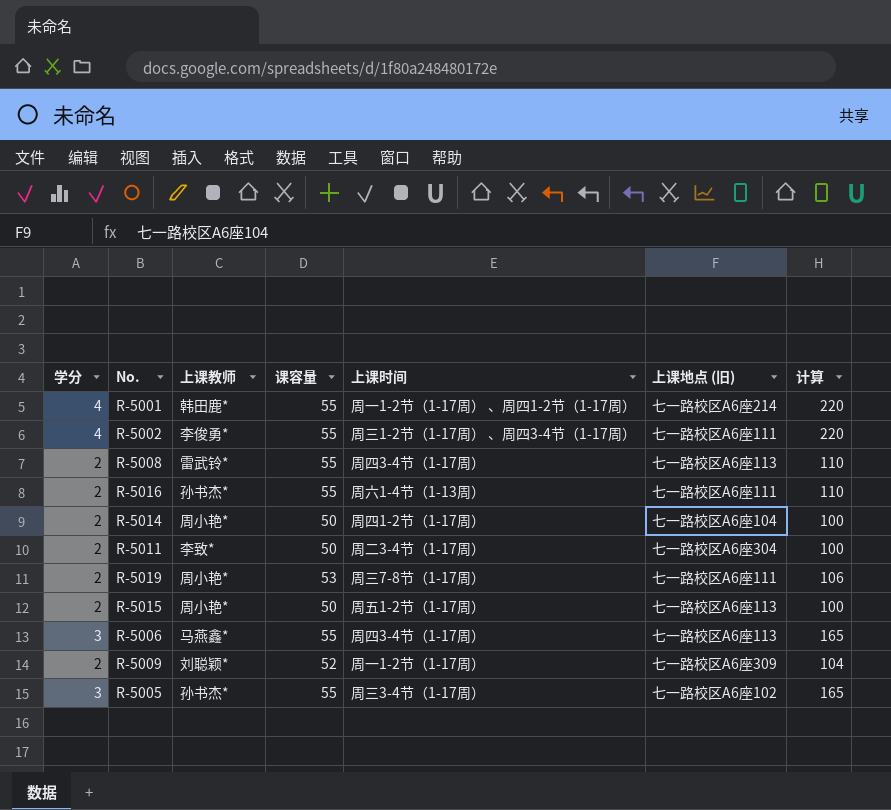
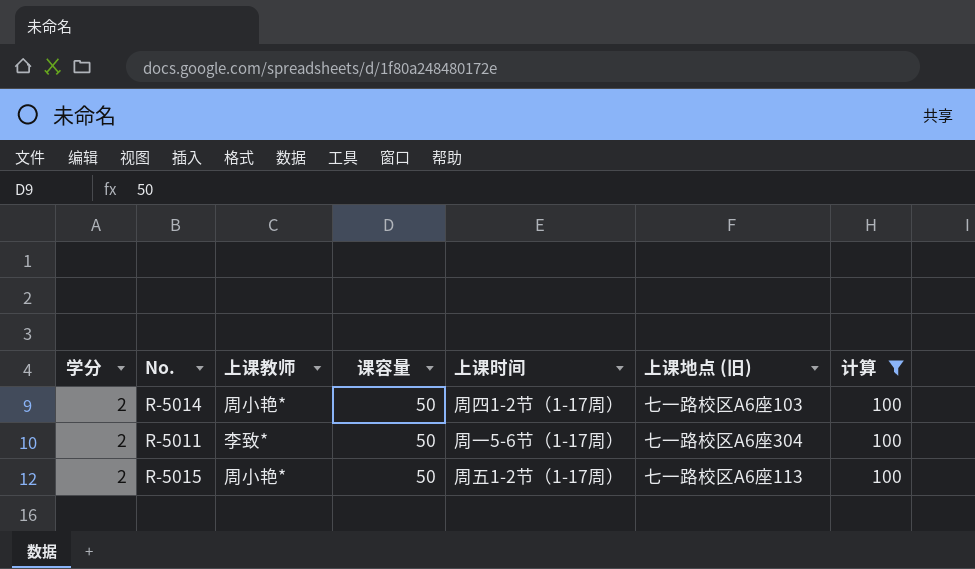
filter: none -> 计算 = 100
R-5014 | 上课地点 (旧): 七一路校区A6座104 -> 七一路校区A6座103
R-5011 | 上课时间: 周二3-4节（1-17周） -> 周一5-6节（1-17周）

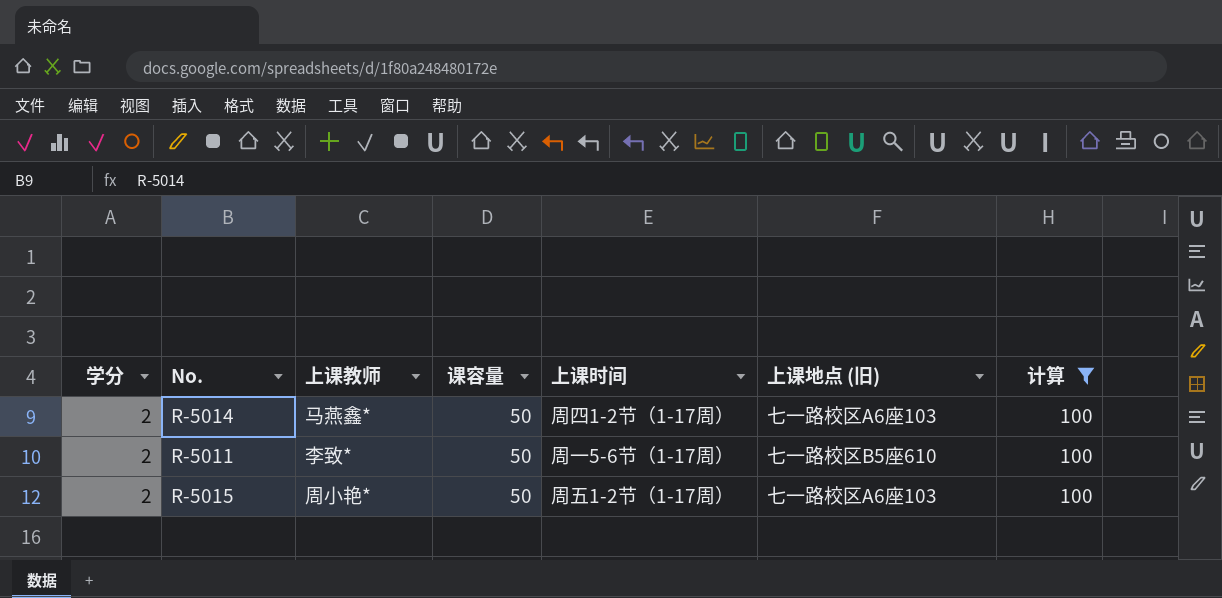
R-5014 | 上课教师: 周小艳* -> 马燕鑫*
R-5011 | 上课地点 (旧): 七一路校区A6座304 -> 七一路校区B5座610
R-5015 | 上课地点 (旧): 七一路校区A6座113 -> 七一路校区A6座103

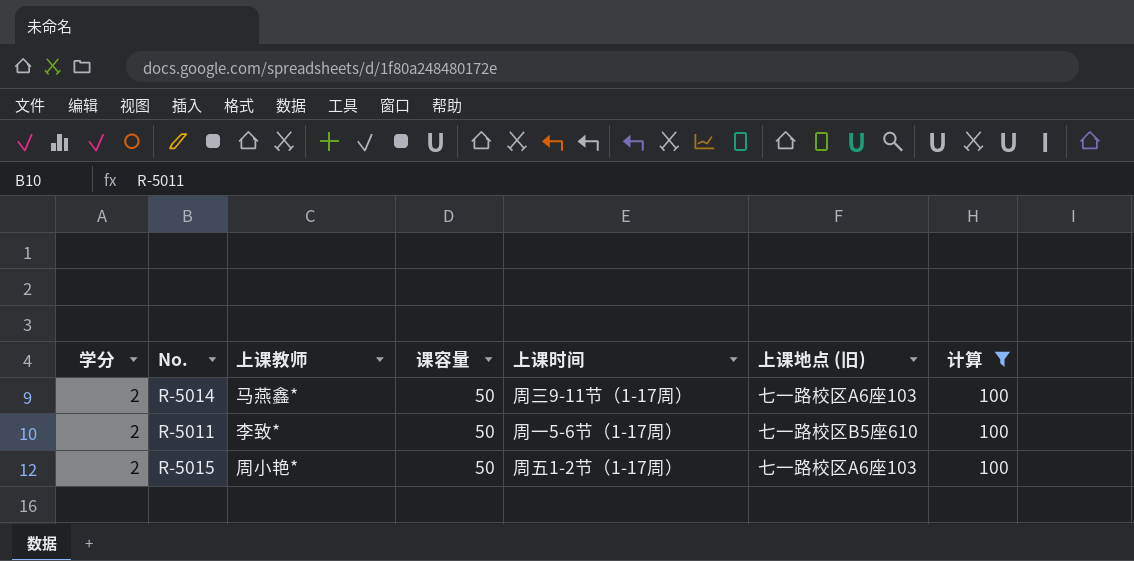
R-5014 | 上课时间: 周四1-2节（1-17周） -> 周三9-11节（1-17周）

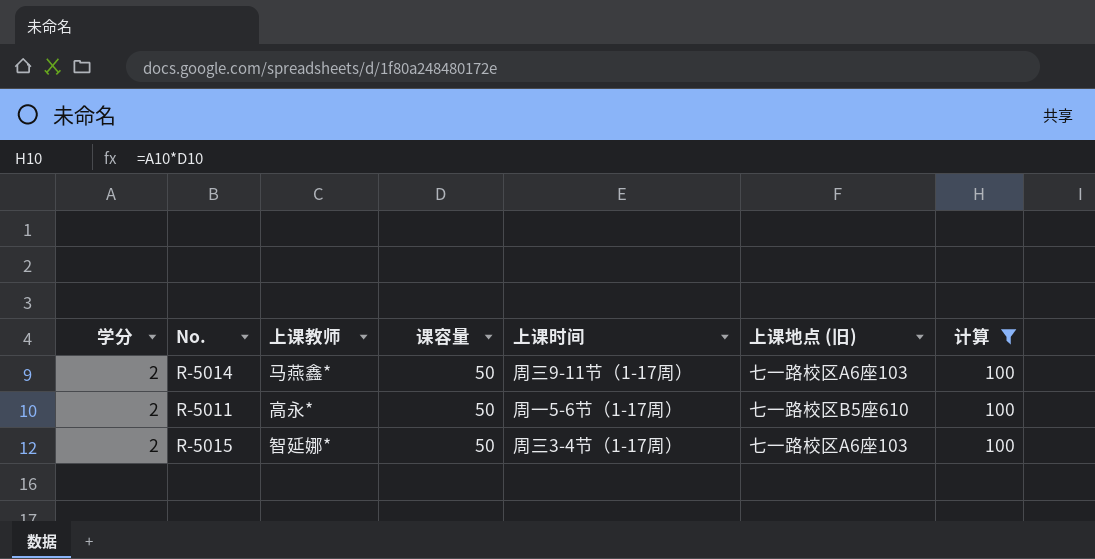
R-5011 | 上课教师: 李致* -> 高永*
R-5015 | 上课教师: 周小艳* -> 智延娜*
R-5015 | 上课时间: 周五1-2节（1-17周） -> 周三3-4节（1-17周）

